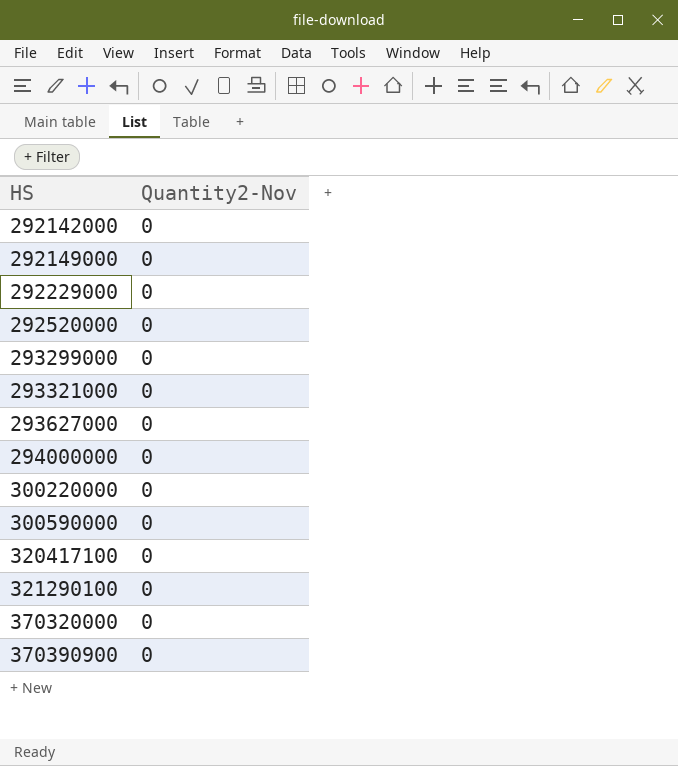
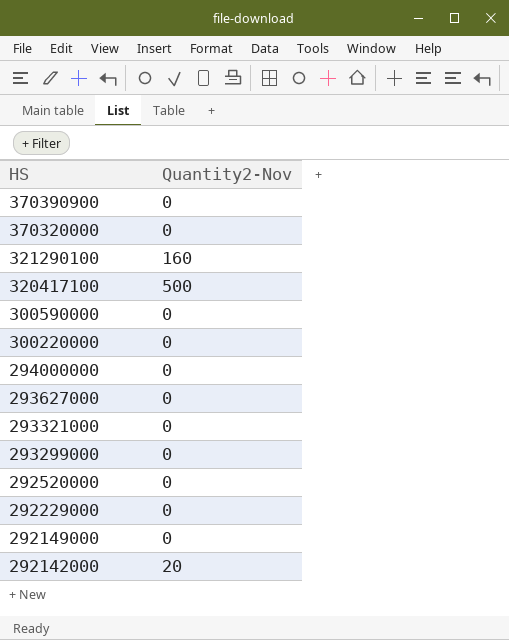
row order: HS ascending -> HS descending
321290100 | Quantity2-Nov: 0 -> 160
320417100 | Quantity2-Nov: 0 -> 500
292142000 | Quantity2-Nov: 0 -> 20

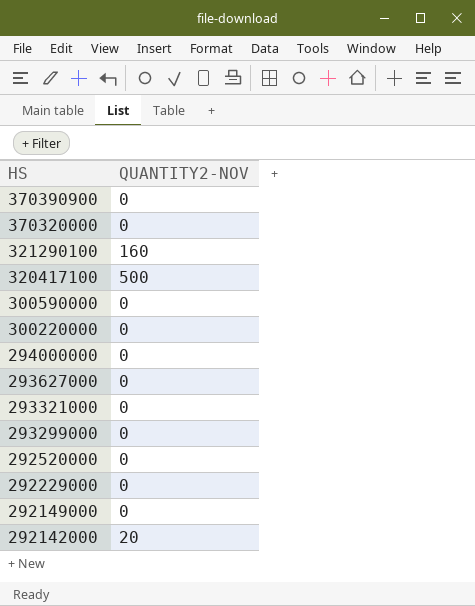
column name: Quantity2-Nov -> QUANTITY2-NOV

